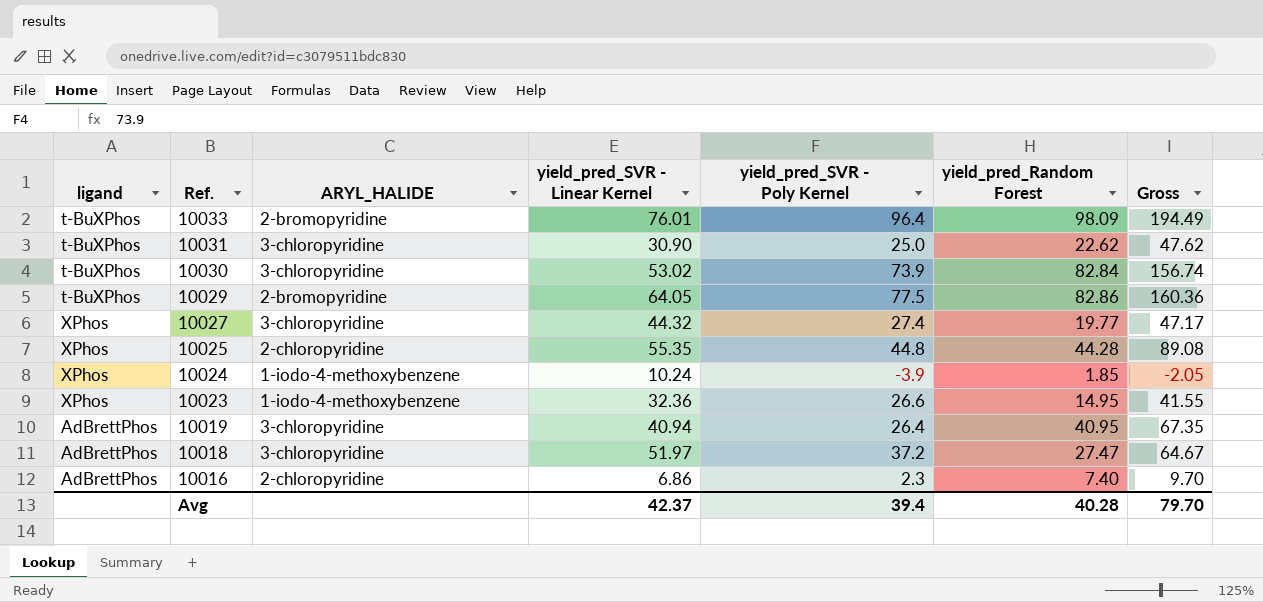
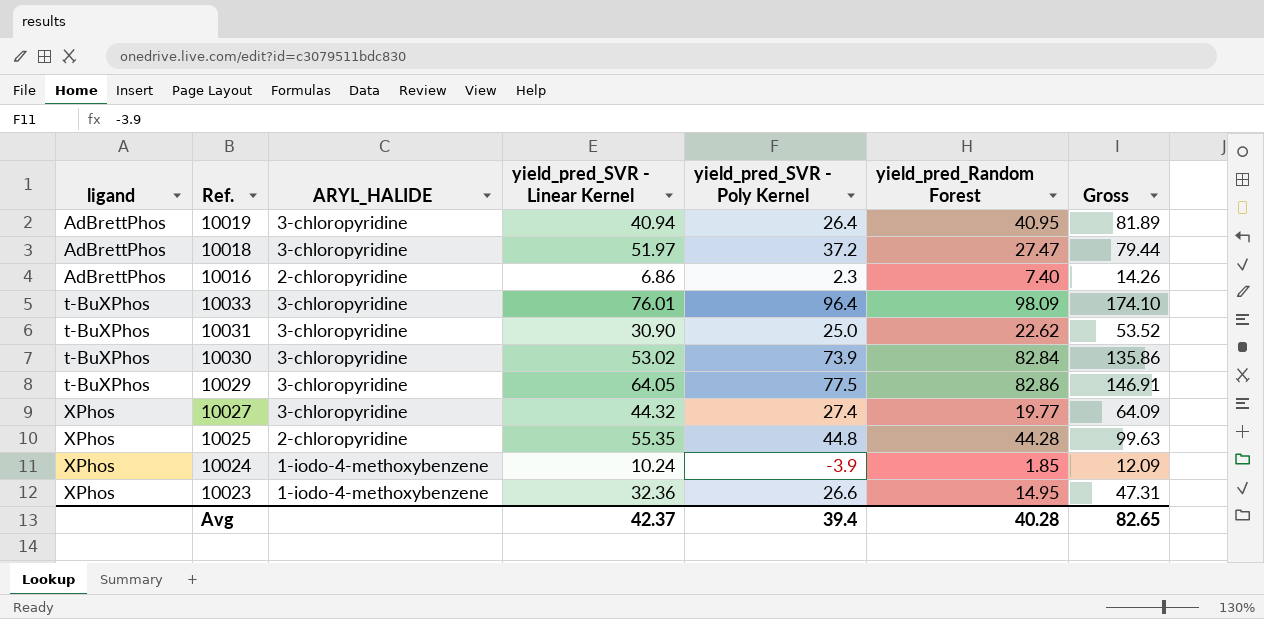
row order: Ref. descending -> ligand ascending
column Gross | formula: [yield_pred_SVR - Poly Kernel] + [yield_pred_Random Forest] -> [yield_pred_SVR - Linear Kernel] + [yield_pred_Random Forest]
10033 | ARYL_HALIDE: 2-bromopyridine -> 3-chloropyridine
10029 | ARYL_HALIDE: 2-bromopyridine -> 3-chloropyridine
Avg | Gross: 79.70 -> 82.65

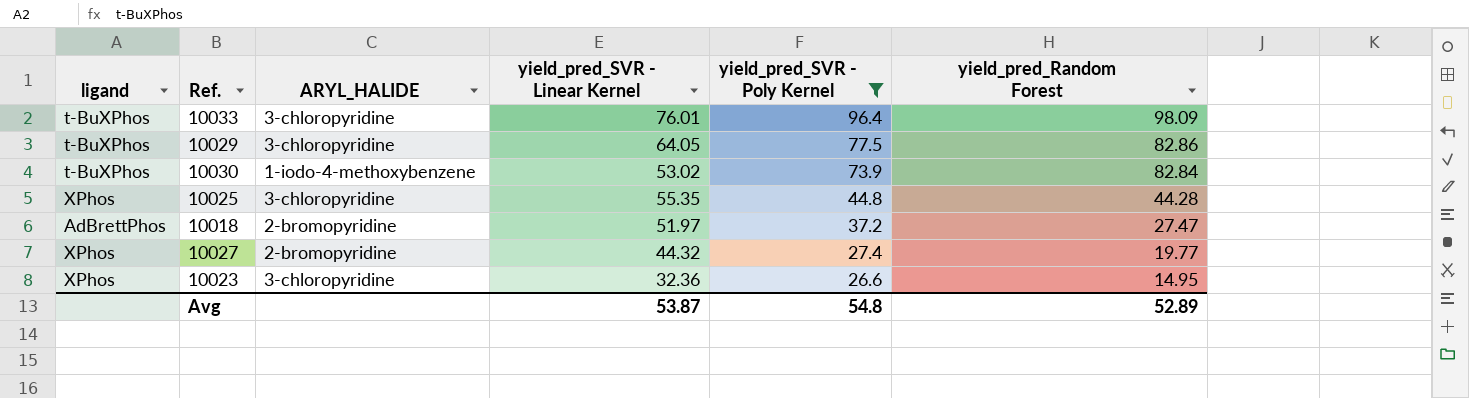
filter: none -> yield_pred_SVR - Poly Kernel >= 26.6
row order: ligand ascending -> yield_pred_SVR - Poly Kernel descending
column Gross | formula: [yield_pred_SVR - Linear Kernel] + [yield_pred_Random Forest] -> none
10030 | ARYL_HALIDE: 3-chloropyridine -> 1-iodo-4-methoxybenzene
10025 | ARYL_HALIDE: 2-chloropyridine -> 3-chloropyridine
10018 | ARYL_HALIDE: 3-chloropyridine -> 2-bromopyridine
10027 | ARYL_HALIDE: 3-chloropyridine -> 2-bromopyridine
10023 | ARYL_HALIDE: 1-iodo-4-methoxybenzene -> 3-chloropyridine
Avg | yield_pred_SVR - Linear Kernel: 42.37 -> 53.87
Avg | yield_pred_SVR - Poly Kernel: 39.4 -> 54.8
Avg | yield_pred_Random Forest: 40.28 -> 52.89

